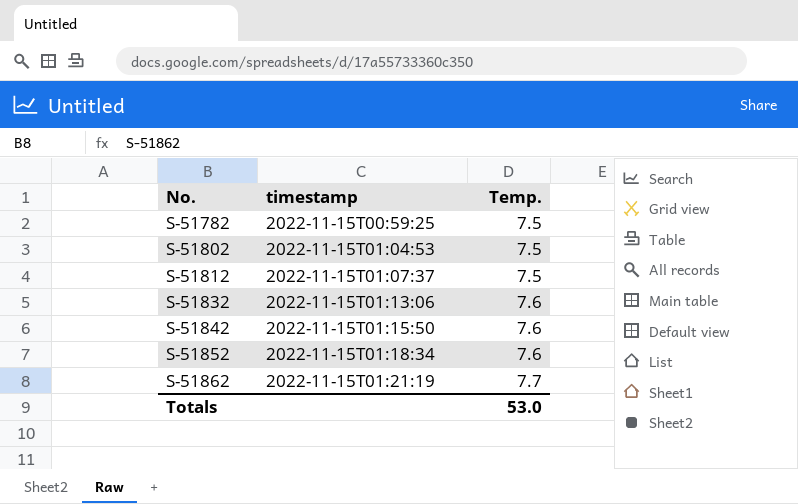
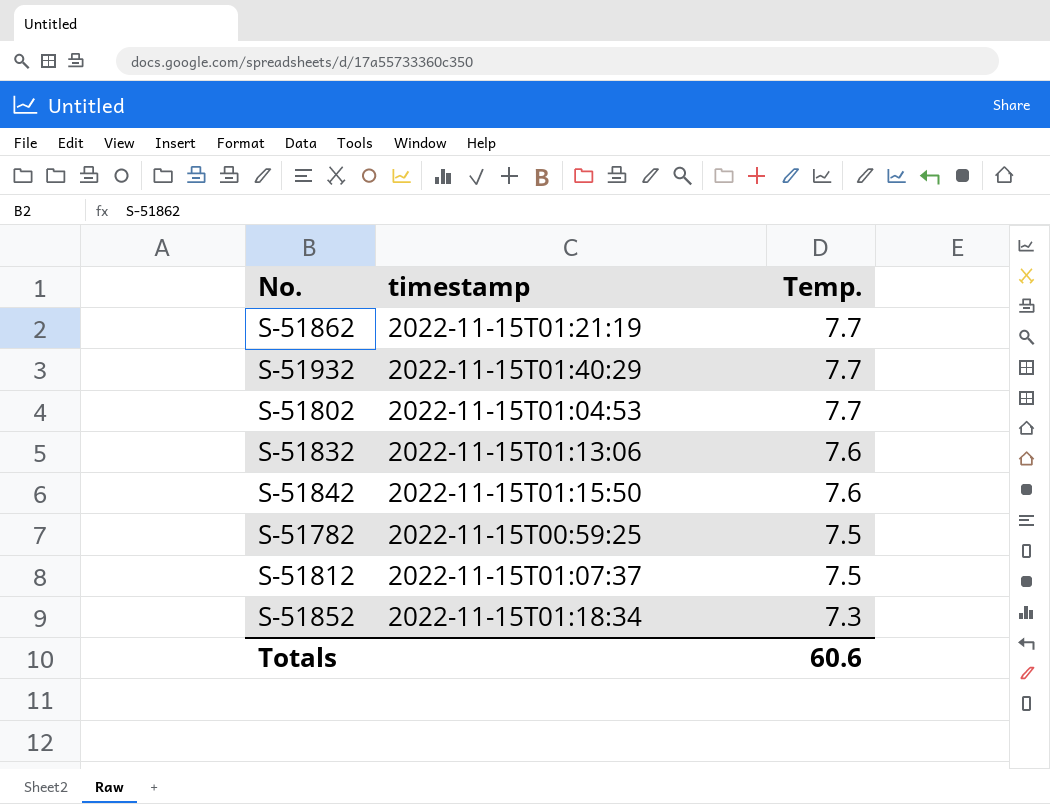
row order: No. ascending -> Temp. descending
row S-51932: none -> 2022-11-15T01:40:29 | 7.7
S-51802 | Temp.: 7.5 -> 7.7
S-51852 | Temp.: 7.6 -> 7.3
Totals | Temp.: 53.0 -> 60.6

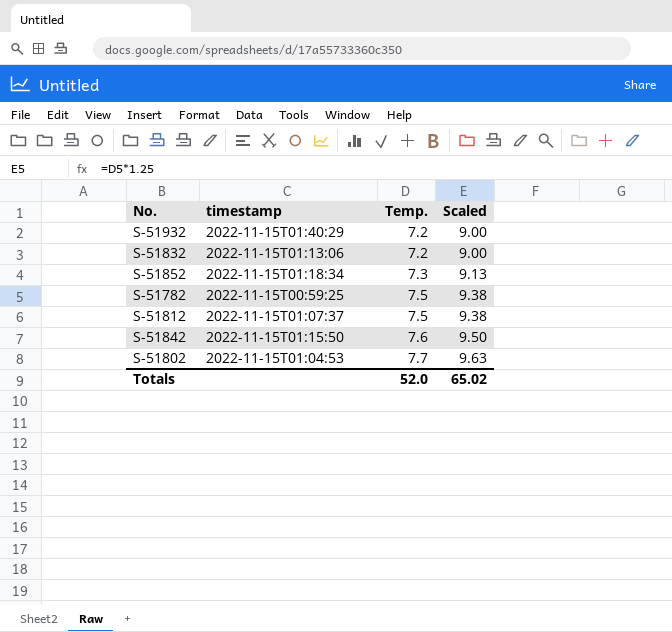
row order: Temp. descending -> Temp. ascending
column Scaled | formula: none -> [Temp.] * 1.25
row S-51862: 2022-11-15T01:21:19 | 7.7 -> none
S-51932 | Temp.: 7.7 -> 7.2
S-51832 | Temp.: 7.6 -> 7.2
Totals | Temp.: 60.6 -> 52.0

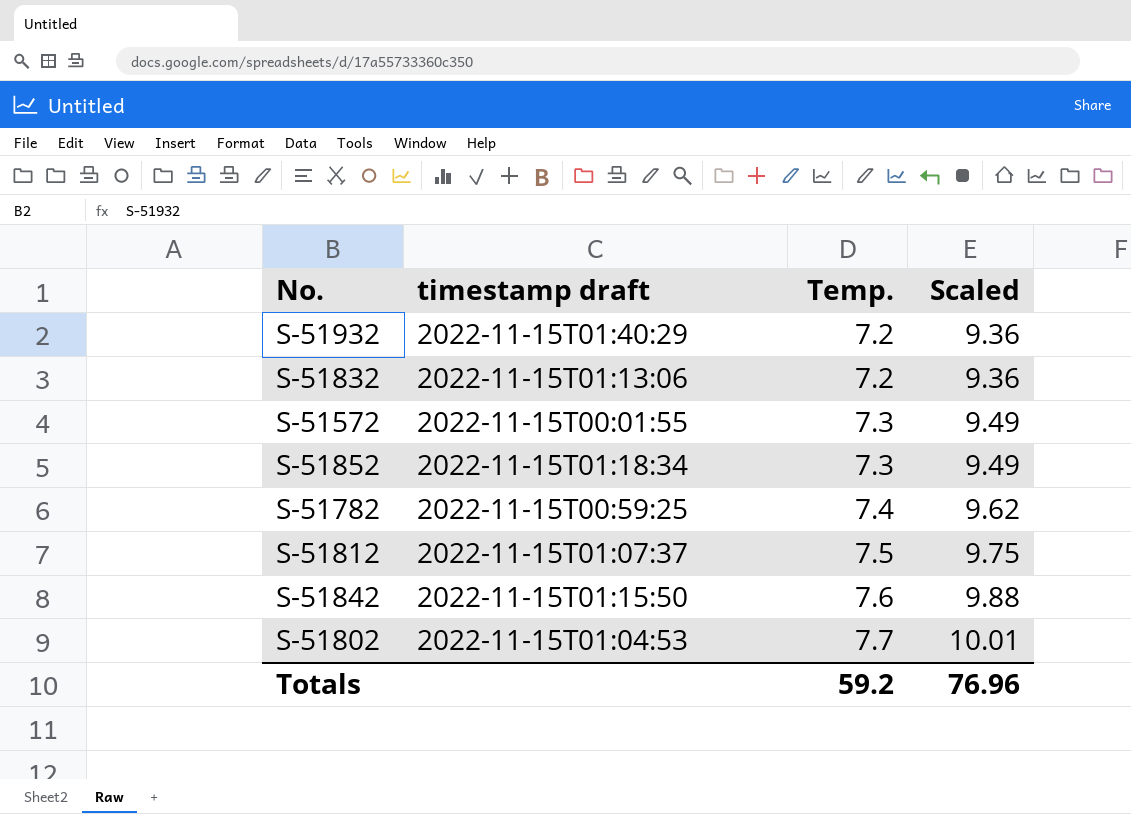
column name: timestamp -> timestamp draft
column Scaled | formula: [Temp.] * 1.25 -> [Temp.] * 1.3
row S-51572: none -> 2022-11-15T00:01:55 | 7.3 | 9.49
S-51782 | Temp.: 7.5 -> 7.4
Totals | Temp.: 52.0 -> 59.2
Totals | Scaled: 65.02 -> 76.96

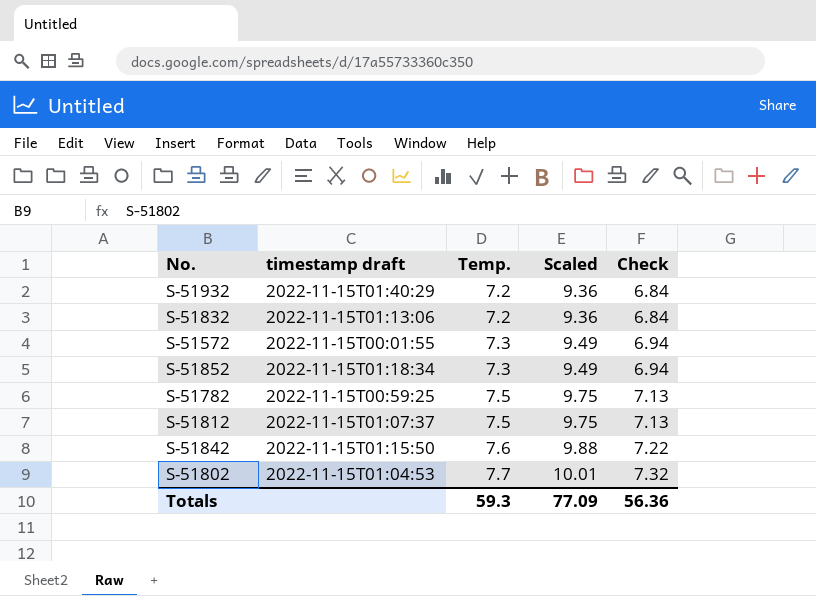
column Check | formula: none -> [Temp.] * 0.95
S-51782 | Temp.: 7.4 -> 7.5
S-51782 | Scaled: 9.62 -> 9.75
Totals | Temp.: 59.2 -> 59.3
Totals | Scaled: 76.96 -> 77.09

